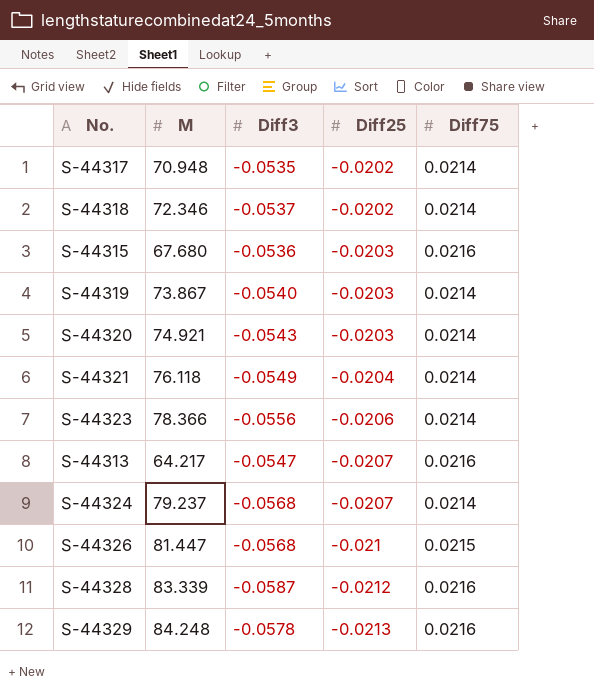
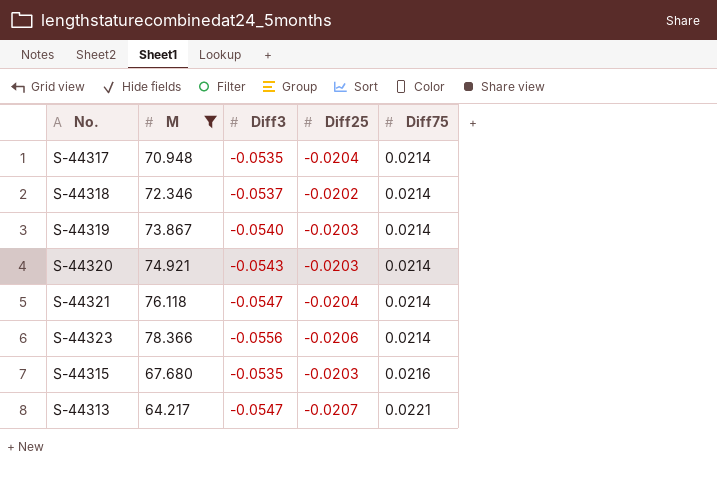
filter: none -> M <= 78.366
row order: Diff25 descending -> Diff75 ascending
S-44317 | Diff25: -0.0202 -> -0.0204
S-44321 | Diff3: -0.0549 -> -0.0547
S-44315 | Diff3: -0.0536 -> -0.0535
S-44313 | Diff75: 0.0216 -> 0.0221

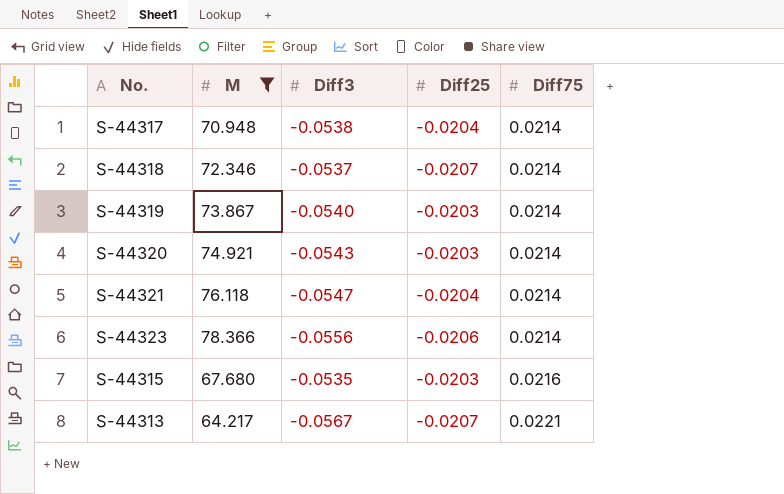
S-44317 | Diff3: -0.0535 -> -0.0538
S-44318 | Diff25: -0.0202 -> -0.0207
S-44313 | Diff3: -0.0547 -> -0.0567

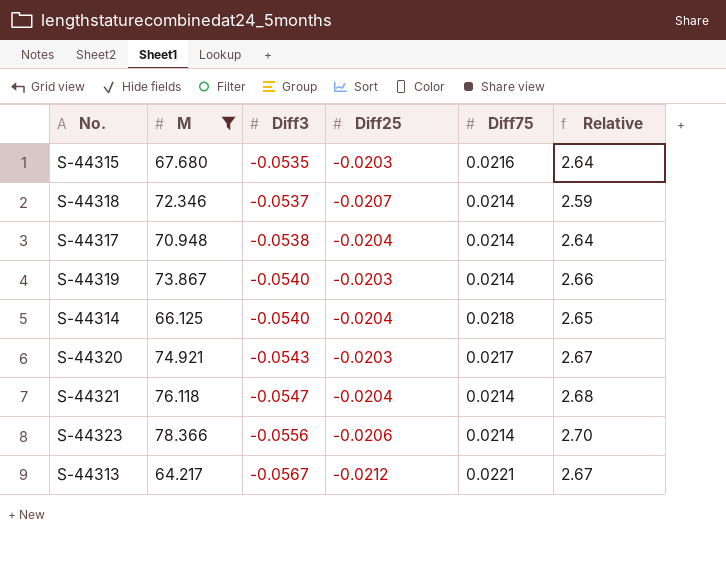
row order: Diff75 ascending -> Diff3 descending
column Relative | formula: none -> [Diff3] / [Diff25]
row S-44314: none -> 66.125 | -0.0540 | -0.0204 | 0.0218 | 2.65
S-44320 | Diff75: 0.0214 -> 0.0217
S-44313 | Diff25: -0.0207 -> -0.0212

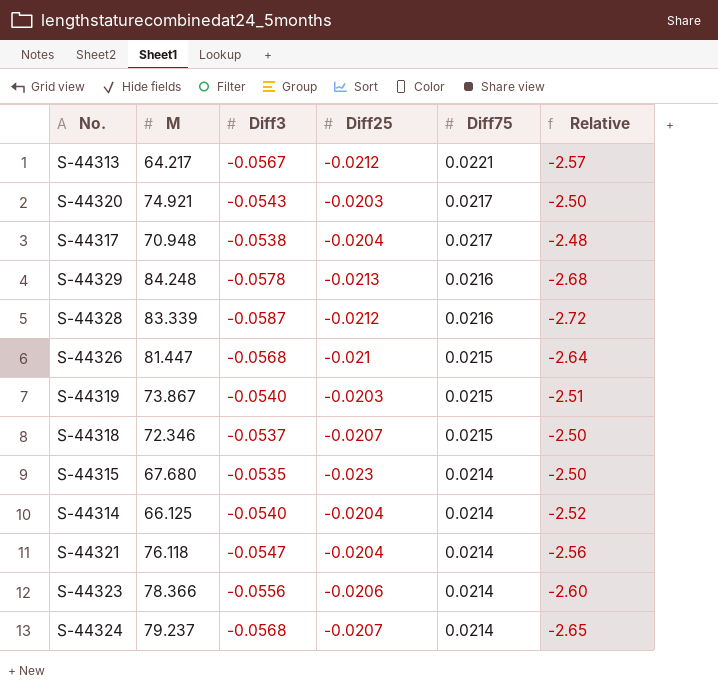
filter: M <= 78.366 -> none
row order: Diff3 descending -> Diff75 descending
column Relative | formula: [Diff3] / [Diff25] -> [Diff3] / [Diff75]
S-44317 | Diff75: 0.0214 -> 0.0217
S-44319 | Diff75: 0.0214 -> 0.0215
S-44318 | Diff75: 0.0214 -> 0.0215
S-44315 | Diff25: -0.0203 -> -0.023
S-44315 | Diff75: 0.0216 -> 0.0214
S-44314 | Diff75: 0.0218 -> 0.0214

